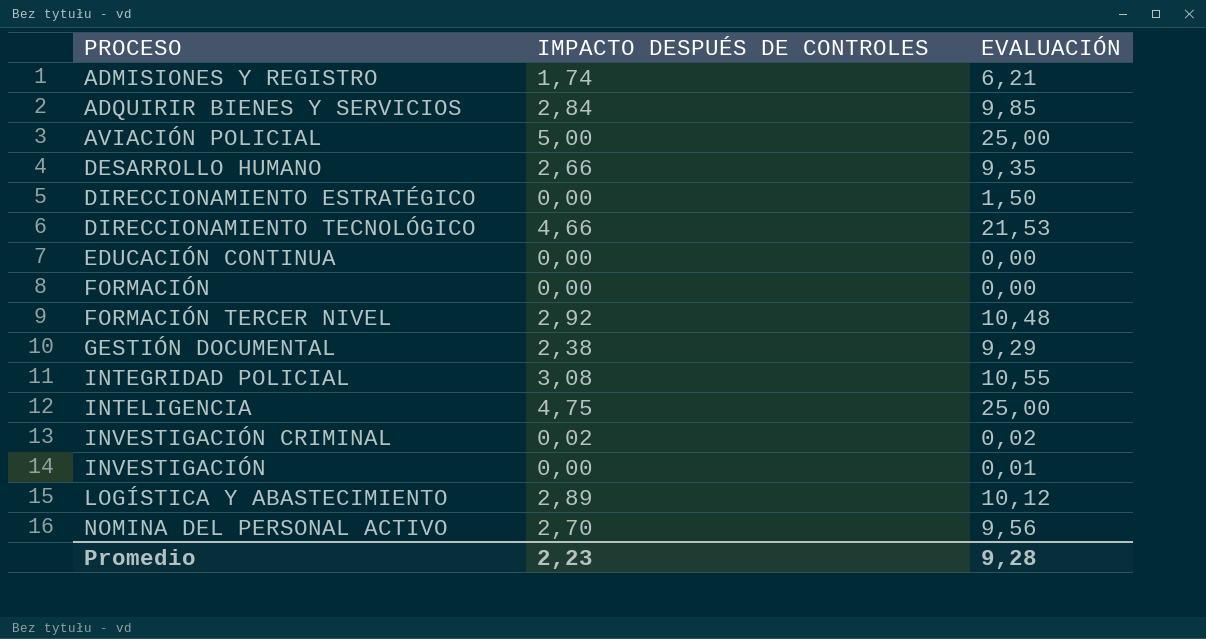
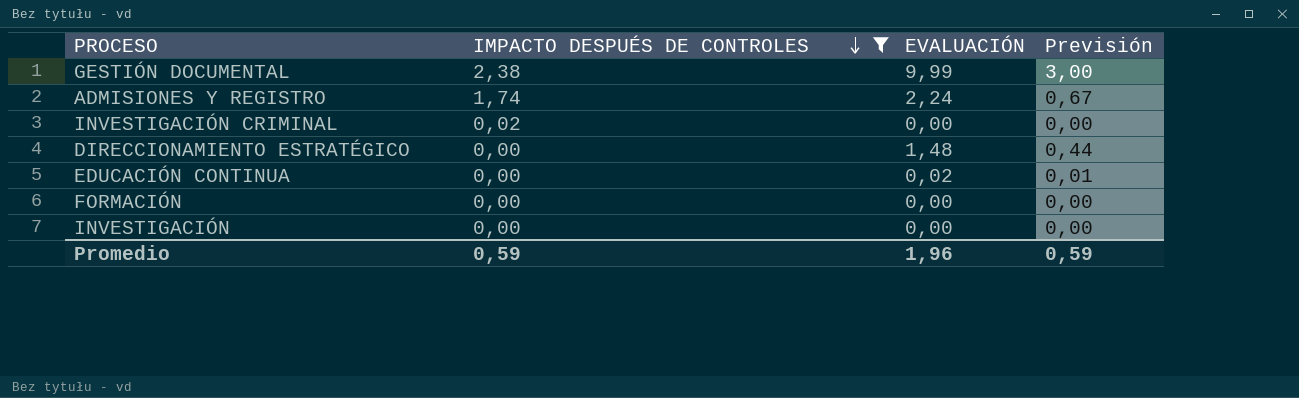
filter: none -> IMPACTO DESPUÉS DE CONTROLES <= 2,38
row order: none -> IMPACTO DESPUÉS DE CONTROLES descending
column Previsión | formula: none -> [EVALUACIÓN] * 0,3
GESTIÓN DOCUMENTAL | EVALUACIÓN: 9,29 -> 9,99
ADMISIONES Y REGISTRO | EVALUACIÓN: 6,21 -> 2,24
INVESTIGACIÓN CRIMINAL | EVALUACIÓN: 0,02 -> 0,00
DIRECCIONAMIENTO ESTRATÉGICO | EVALUACIÓN: 1,50 -> 1,48
EDUCACIÓN CONTINUA | EVALUACIÓN: 0,00 -> 0,02
INVESTIGACIÓN | EVALUACIÓN: 0,01 -> 0,00
Promedio | IMPACTO DESPUÉS DE CONTROLES: 2,23 -> 0,59
Promedio | EVALUACIÓN: 9,28 -> 1,96

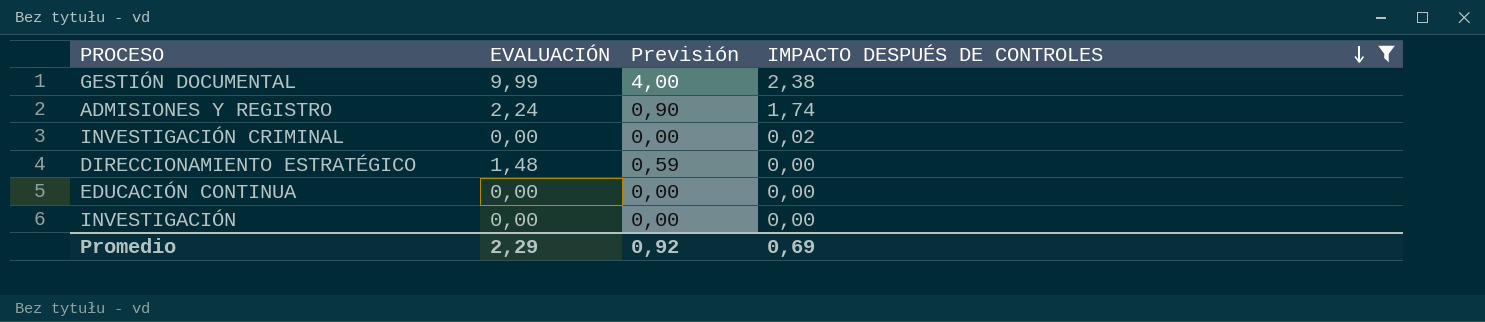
column Previsión | formula: [EVALUACIÓN] * 0,3 -> [EVALUACIÓN] * 0,4
column IMPACTO DESPUÉS DE CONTROLES | position: 2 -> 4
row FORMACIÓN: 0,00 | 0,00 | 0,00 -> none
EDUCACIÓN CONTINUA | EVALUACIÓN: 0,02 -> 0,00
Promedio | EVALUACIÓN: 1,96 -> 2,29
Promedio | Previsión: 0,59 -> 0,92
Promedio | IMPACTO DESPUÉS DE CONTROLES: 0,59 -> 0,69

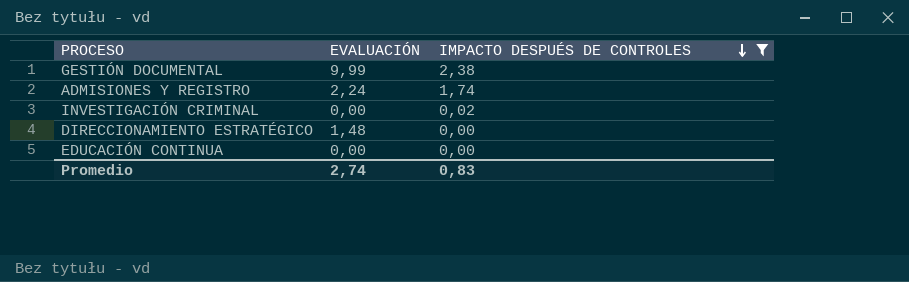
column Previsión | formula: [EVALUACIÓN] * 0,4 -> none
row INVESTIGACIÓN: 0,00 | 0,00 | 0,00 -> none
Promedio | EVALUACIÓN: 2,29 -> 2,74
Promedio | IMPACTO DESPUÉS DE CONTROLES: 0,69 -> 0,83

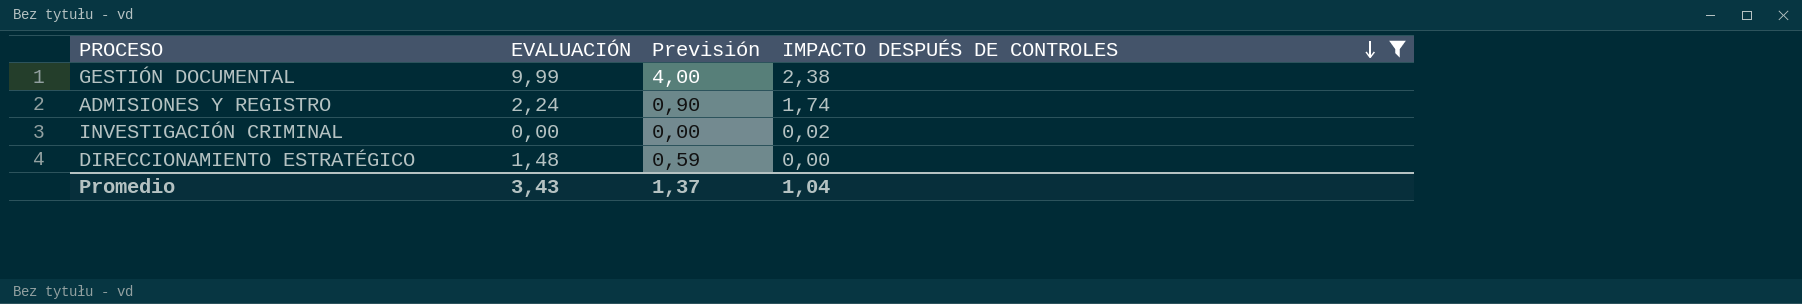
column Previsión | formula: none -> [EVALUACIÓN] * 0,4
row EDUCACIÓN CONTINUA: 0,00 | 0,00 -> none
Promedio | EVALUACIÓN: 2,74 -> 3,43
Promedio | IMPACTO DESPUÉS DE CONTROLES: 0,83 -> 1,04

